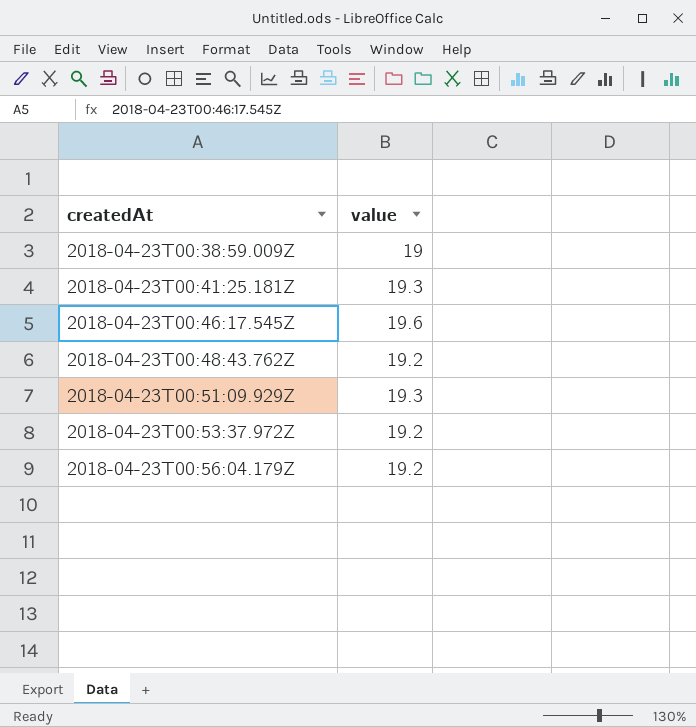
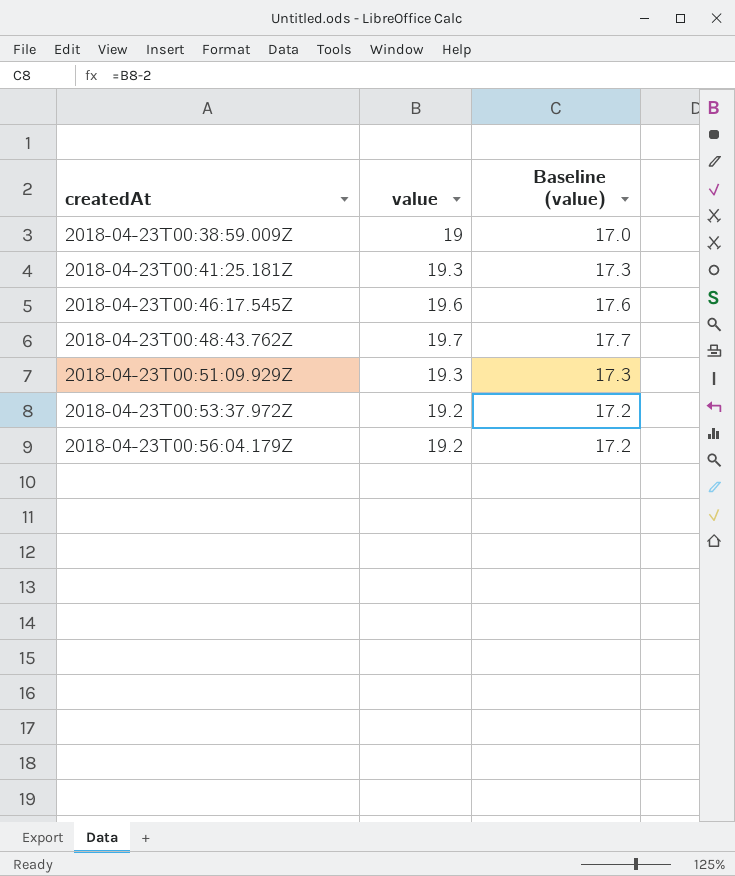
column Baseline (value) | formula: none -> [value] - 2
2018-04-23T00:48:43.762Z | value: 19.2 -> 19.7

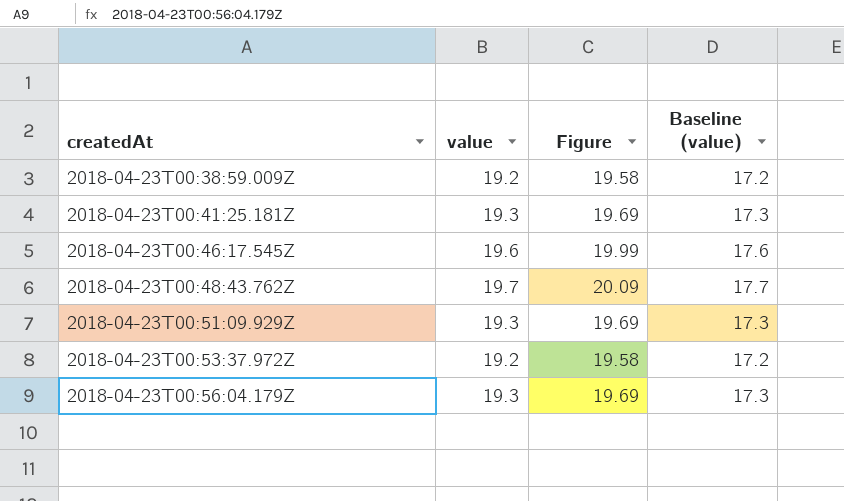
column Figure | formula: none -> [value] * 1.02
2018-04-23T00:38:59.009Z | value: 19 -> 19.2
2018-04-23T00:38:59.009Z | Baseline (value): 17.0 -> 17.2
2018-04-23T00:56:04.179Z | value: 19.2 -> 19.3
2018-04-23T00:56:04.179Z | Baseline (value): 17.2 -> 17.3

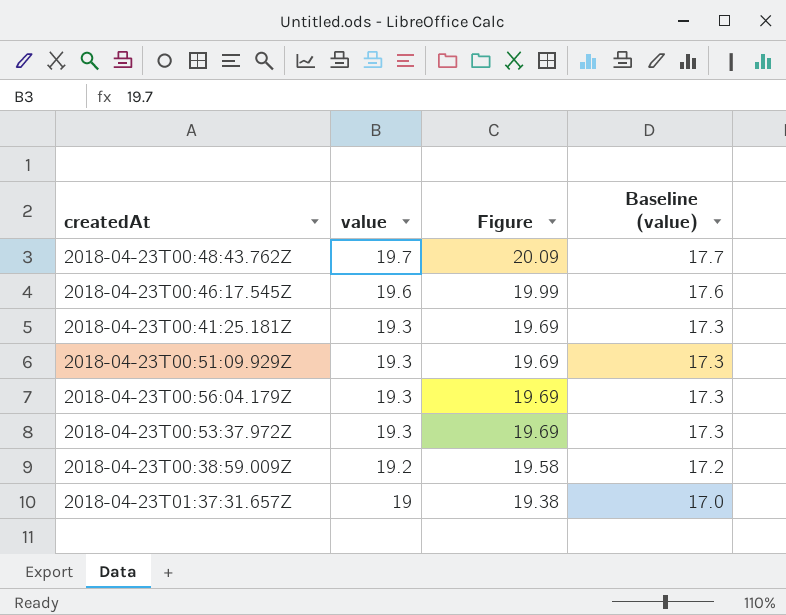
row order: createdAt ascending -> value descending
2018-04-23T00:53:37.972Z | value: 19.2 -> 19.3
2018-04-23T00:53:37.972Z | Figure: 19.58 -> 19.69
2018-04-23T00:53:37.972Z | Baseline (value): 17.2 -> 17.3
row 2018-04-23T01:37:31.657Z: none -> 19 | 19.38 | 17.0

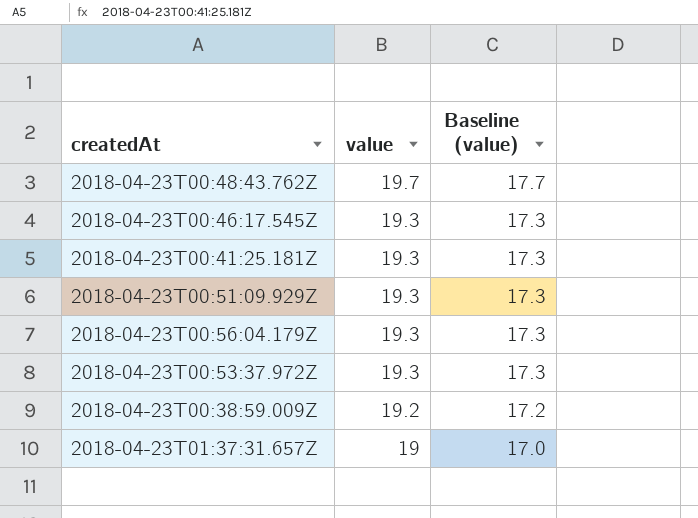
column Figure | formula: [value] * 1.02 -> none
2018-04-23T00:46:17.545Z | value: 19.6 -> 19.3
2018-04-23T00:46:17.545Z | Baseline (value): 17.6 -> 17.3

